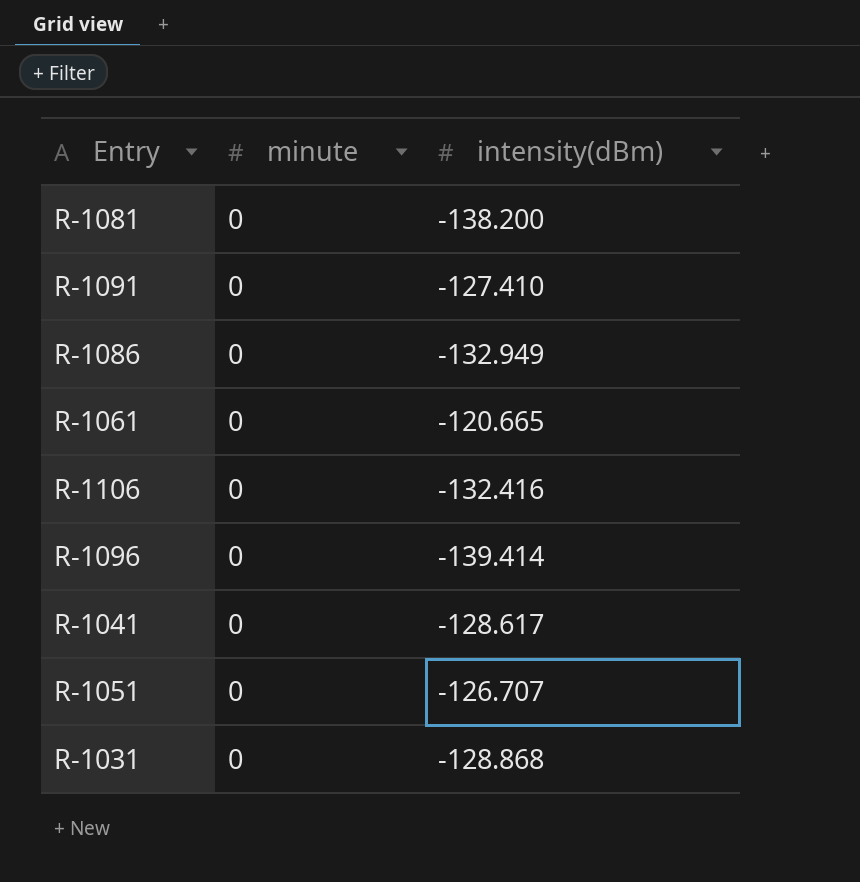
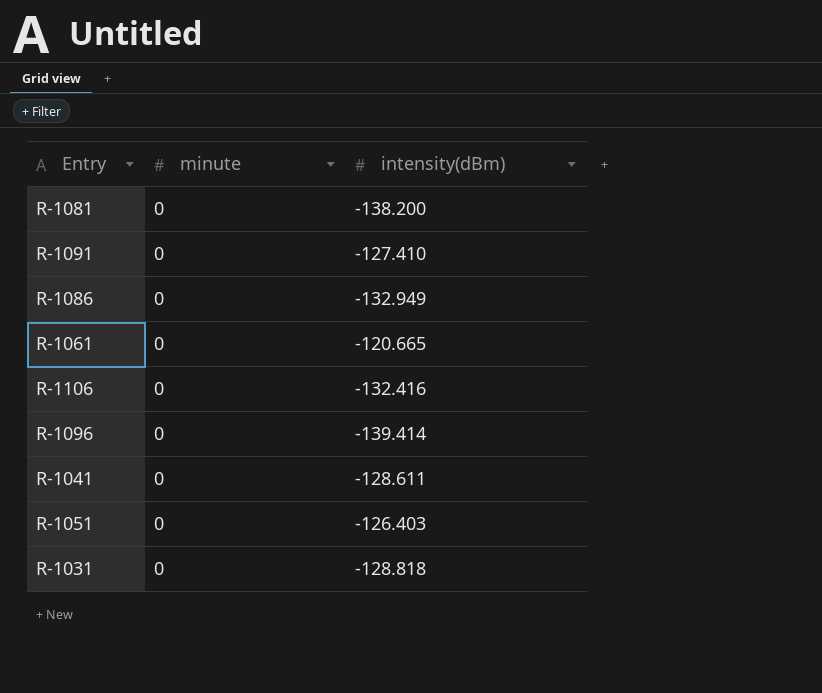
R-1041 | intensity(dBm): -128.617 -> -128.611
R-1051 | intensity(dBm): -126.707 -> -126.403
R-1031 | intensity(dBm): -128.868 -> -128.818

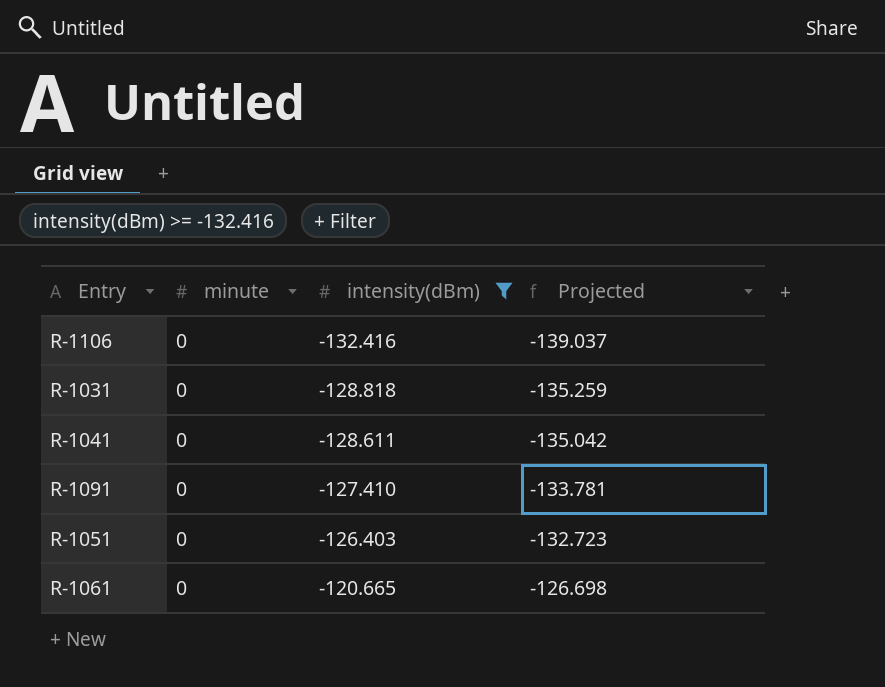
filter: none -> intensity(dBm) >= -132.416
row order: none -> intensity(dBm) ascending
column Projected | formula: none -> [intensity(dBm)] * 1.05

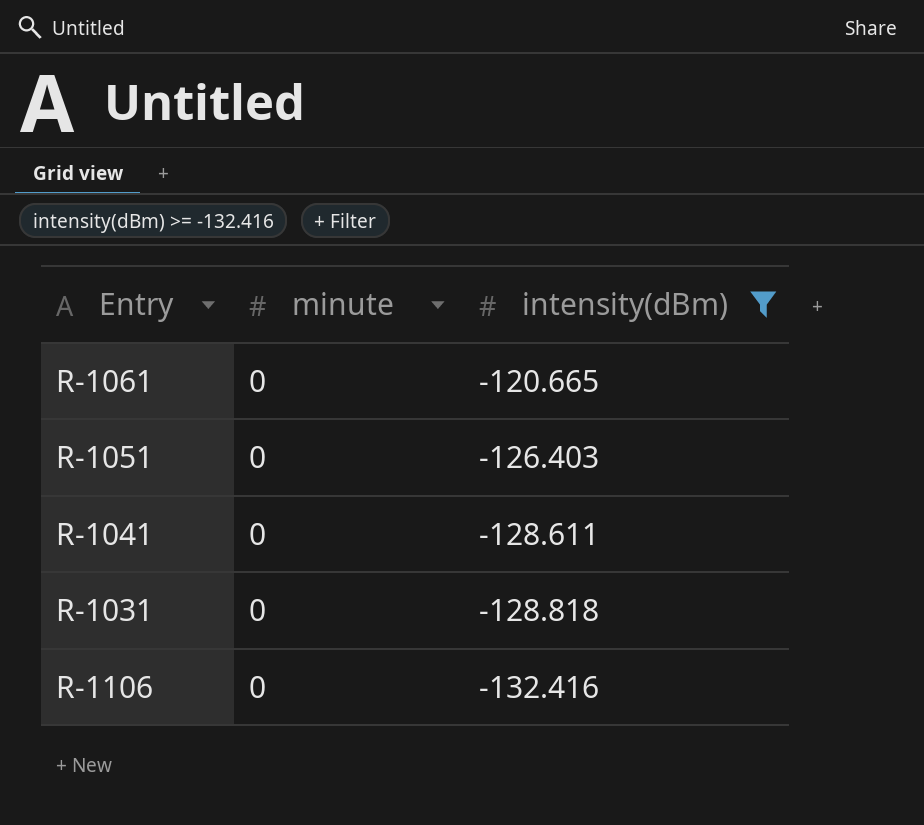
row order: intensity(dBm) ascending -> intensity(dBm) descending
column Projected | formula: [intensity(dBm)] * 1.05 -> none
row R-1091: 0 | -127.410 | -133.781 -> none

